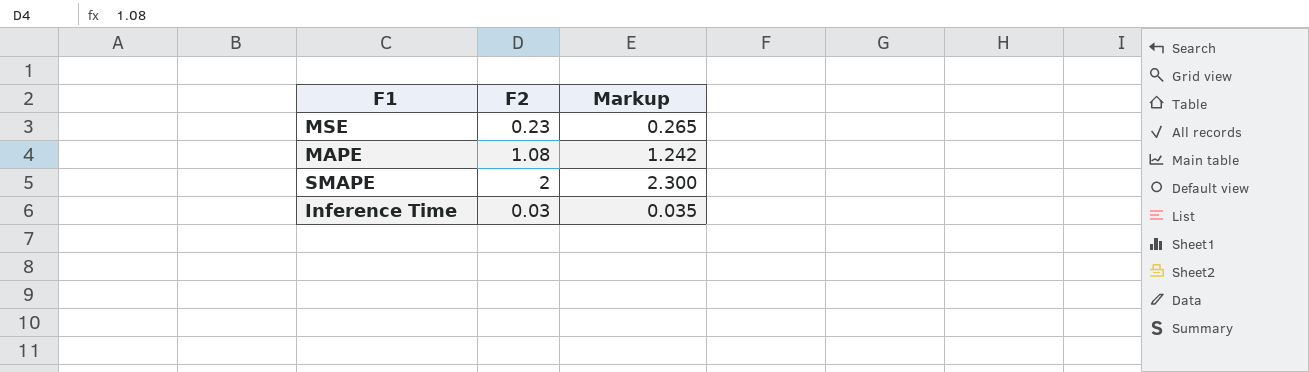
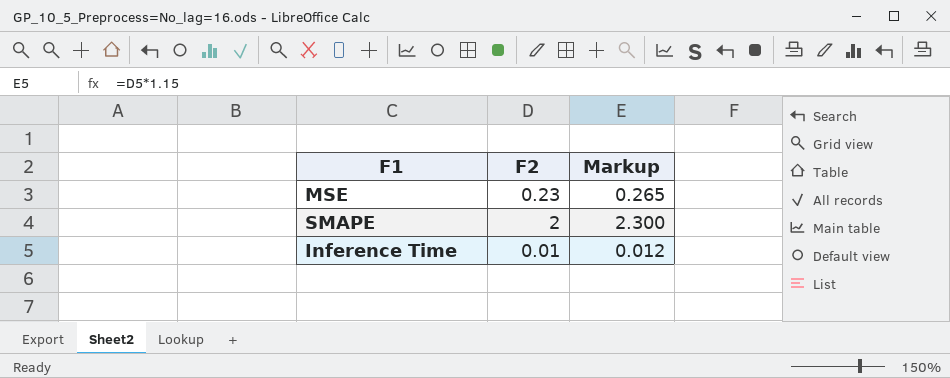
row MAPE: 1.08 | 1.242 -> none
Inference Time | F2: 0.03 -> 0.01
Inference Time | Markup: 0.035 -> 0.012

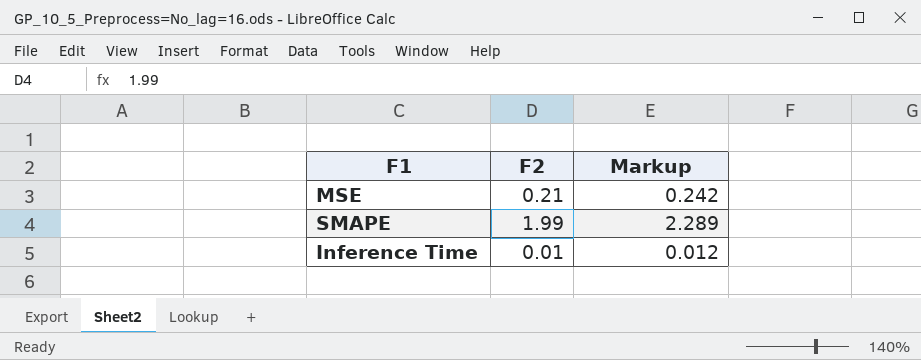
MSE | F2: 0.23 -> 0.21
MSE | Markup: 0.265 -> 0.242
SMAPE | F2: 2 -> 1.99
SMAPE | Markup: 2.300 -> 2.289

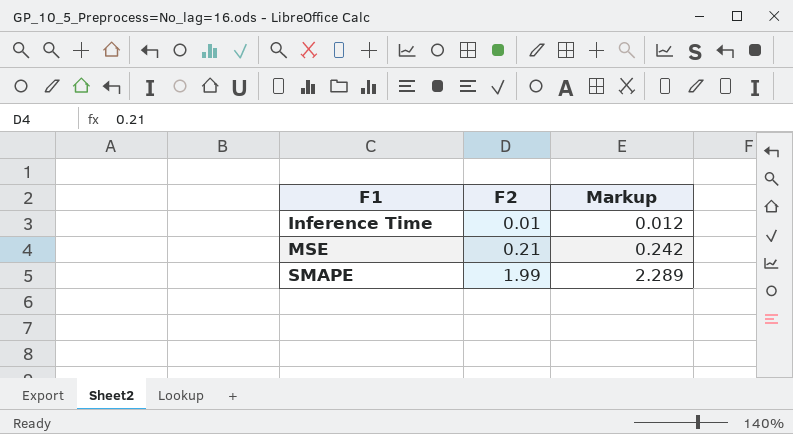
row order: none -> F1 ascending

